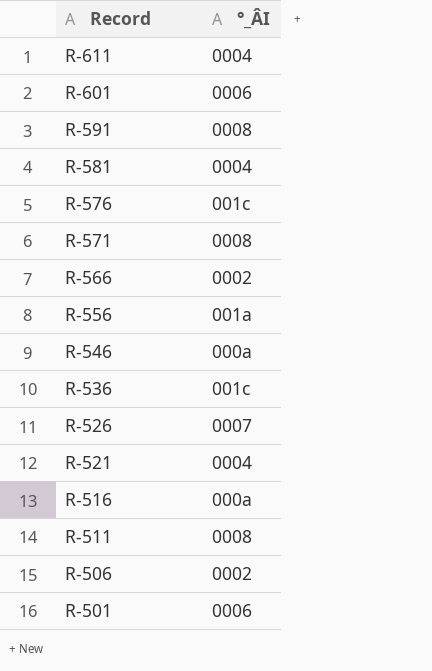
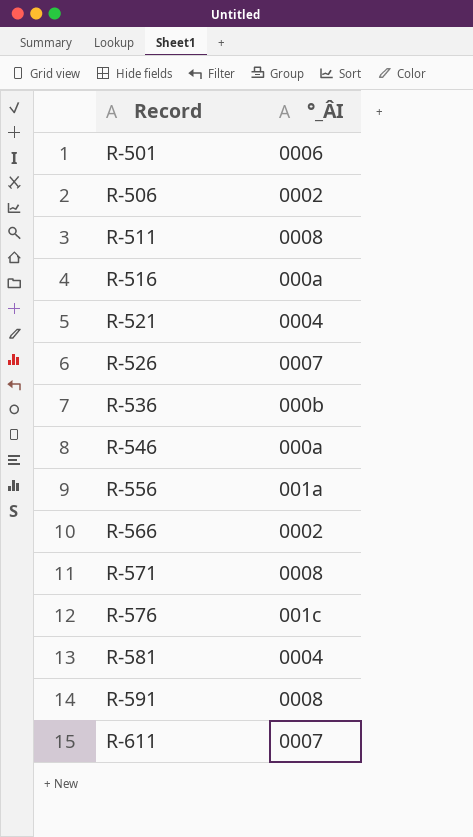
row order: Record descending -> Record ascending
row R-601: 0006 -> none
R-536 | °_ÂI: 001c -> 000b
R-611 | °_ÂI: 0004 -> 0007

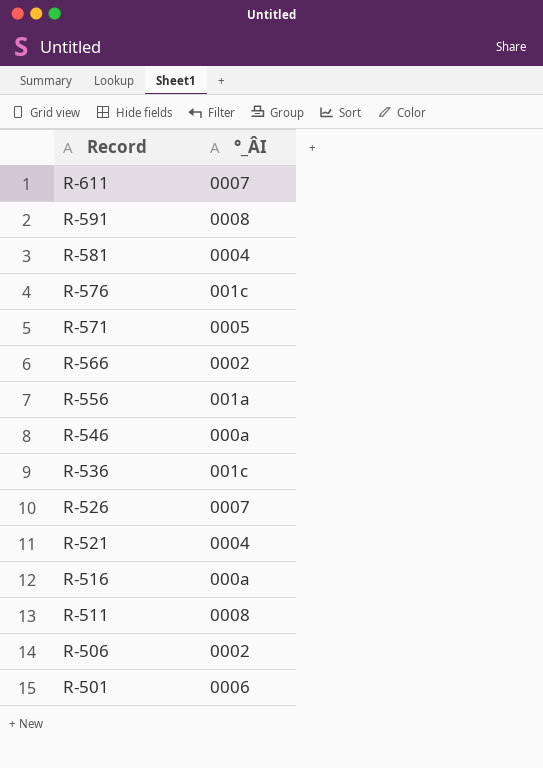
row order: Record ascending -> Record descending
R-571 | °_ÂI: 0008 -> 0005
R-536 | °_ÂI: 000b -> 001c

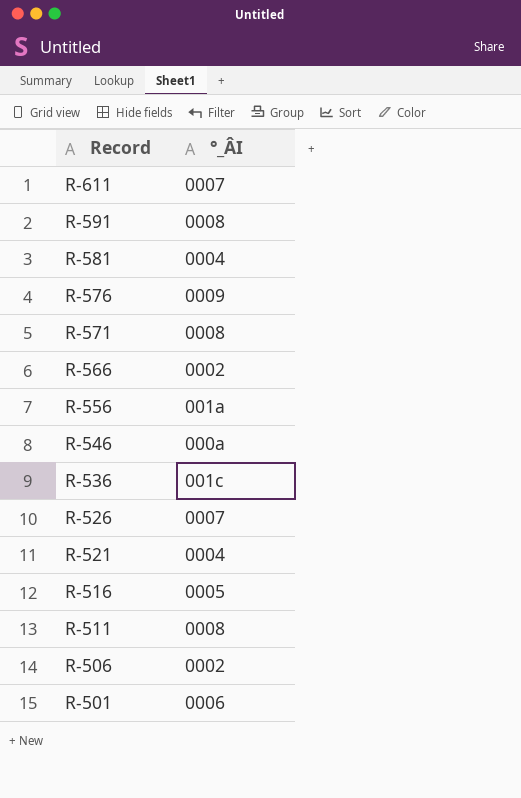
R-576 | °_ÂI: 001c -> 0009
R-571 | °_ÂI: 0005 -> 0008
R-516 | °_ÂI: 000a -> 0005

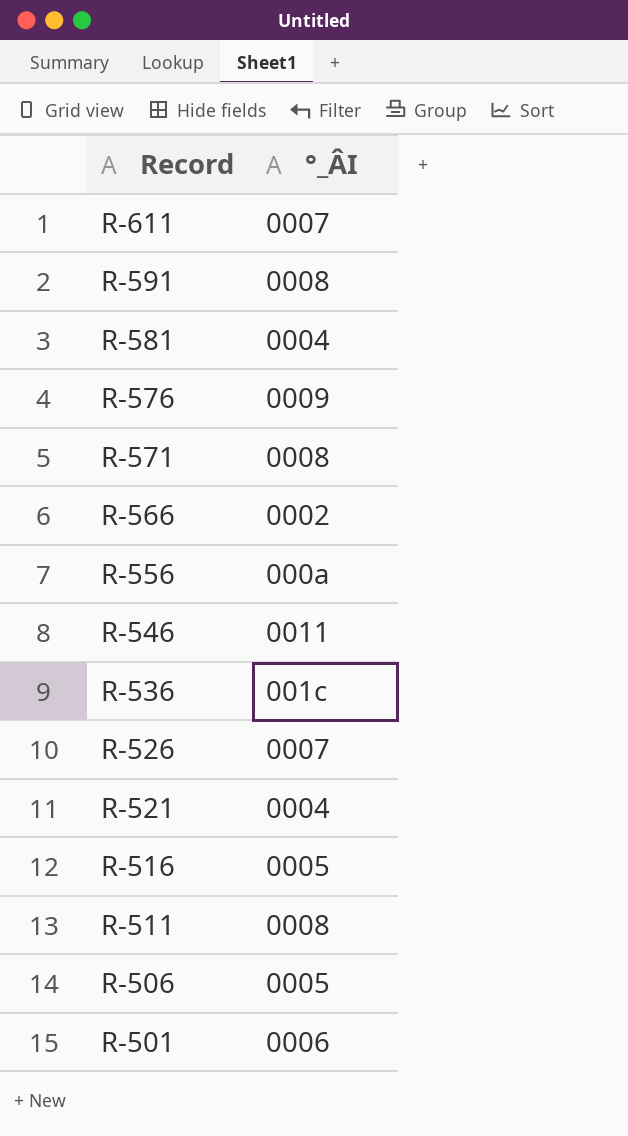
R-556 | °_ÂI: 001a -> 000a
R-546 | °_ÂI: 000a -> 0011
R-506 | °_ÂI: 0002 -> 0005

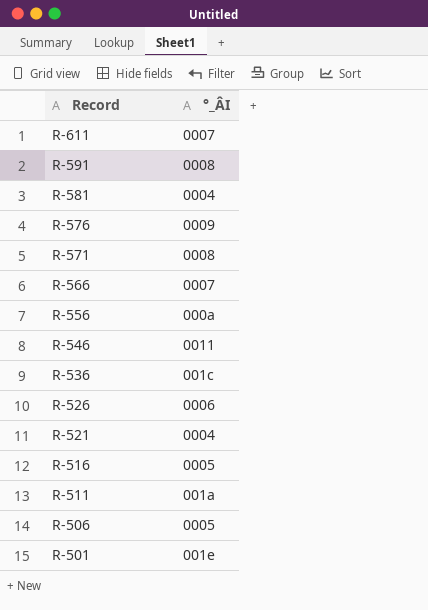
R-566 | °_ÂI: 0002 -> 0007
R-526 | °_ÂI: 0007 -> 0006
R-511 | °_ÂI: 0008 -> 001a
R-501 | °_ÂI: 0006 -> 001e

